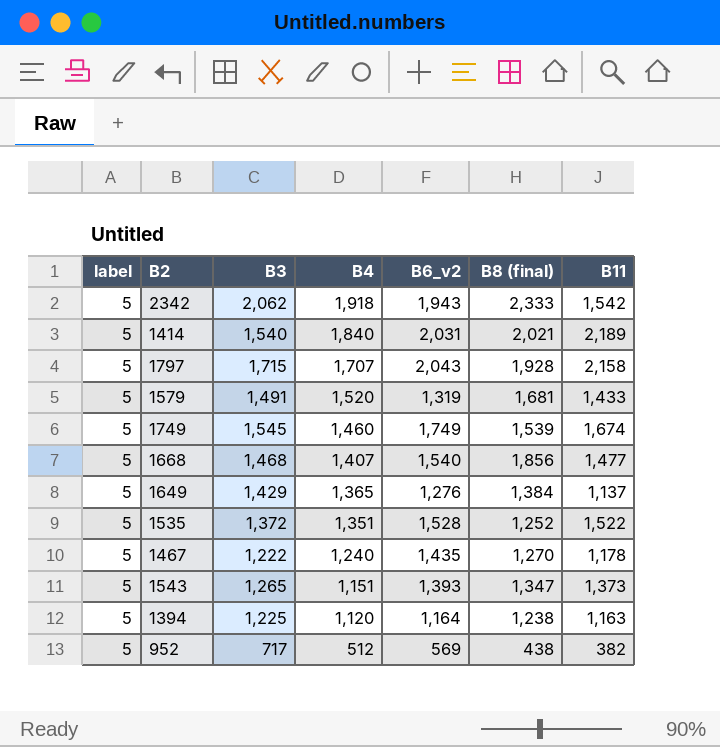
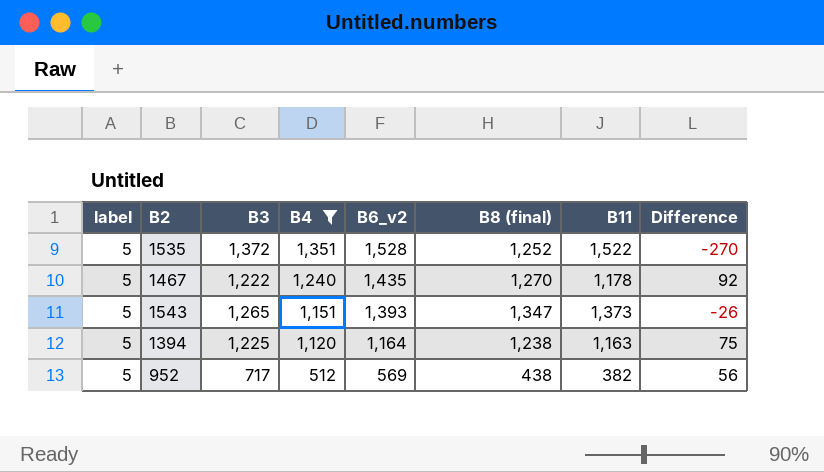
filter: none -> B4 <= 1,351
column Difference | formula: none -> [B8 (final)] - [B11]

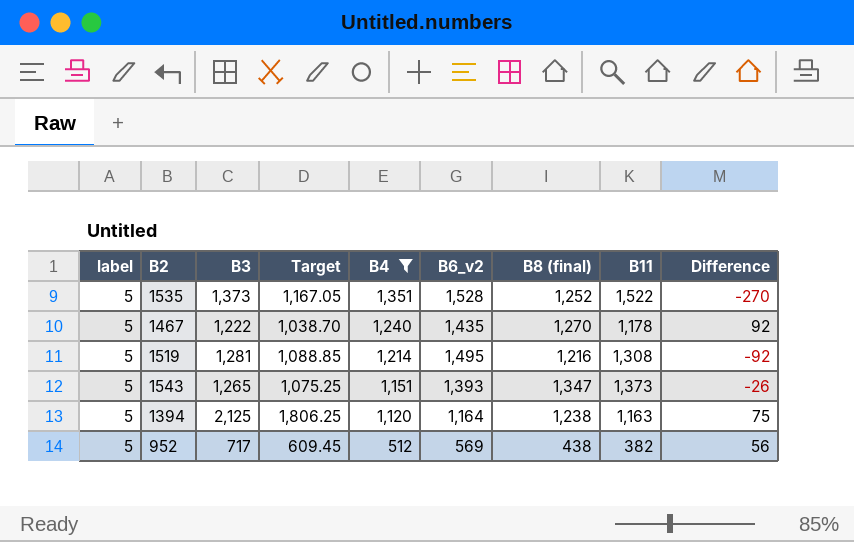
column Target | formula: none -> [B3] * 0.85
1535 | B3: 1,372 -> 1,373
row 1519: none -> 5 | 1,281 | 1,088.85 | 1,214 | 1,495 | 1,216 | 1,308 | -92
1394 | B3: 1,225 -> 2,125

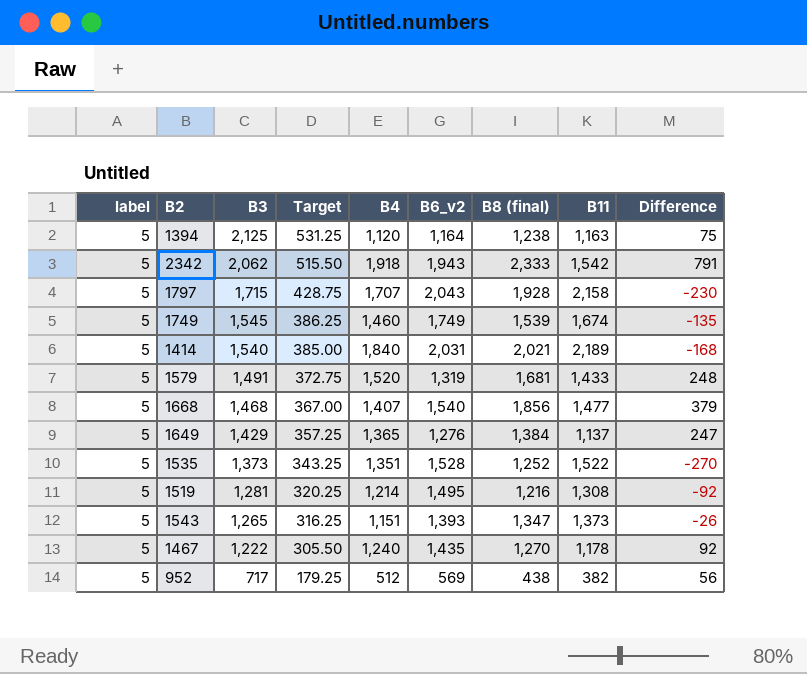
filter: B4 <= 1,351 -> none
row order: B4 descending -> B3 descending
column Target | formula: [B3] * 0.85 -> [B3] * 0.25

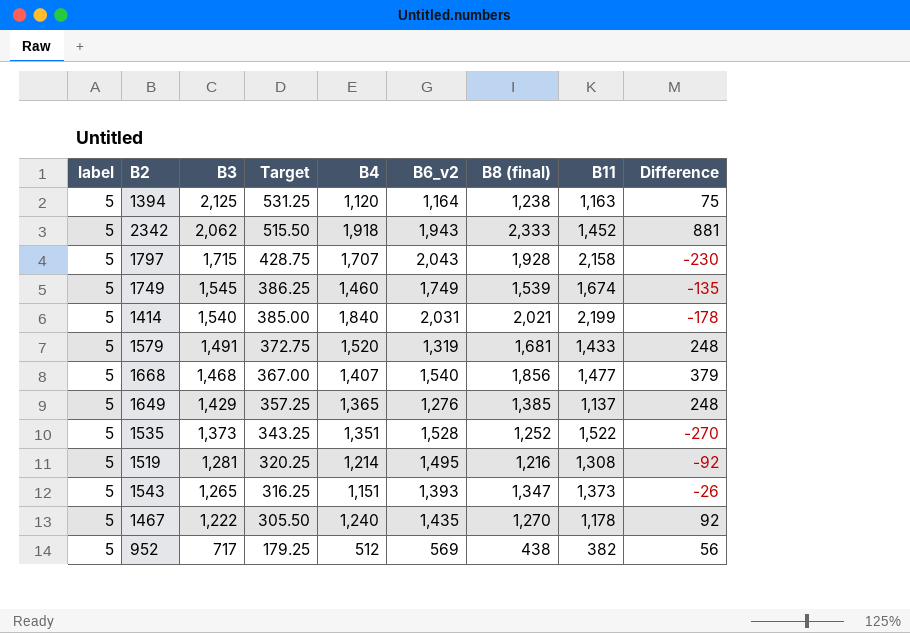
2342 | B11: 1,542 -> 1,452
2342 | Difference: 791 -> 881
1414 | B11: 2,189 -> 2,199
1414 | Difference: -168 -> -178
1649 | B8 (final): 1,384 -> 1,385
1649 | Difference: 247 -> 248

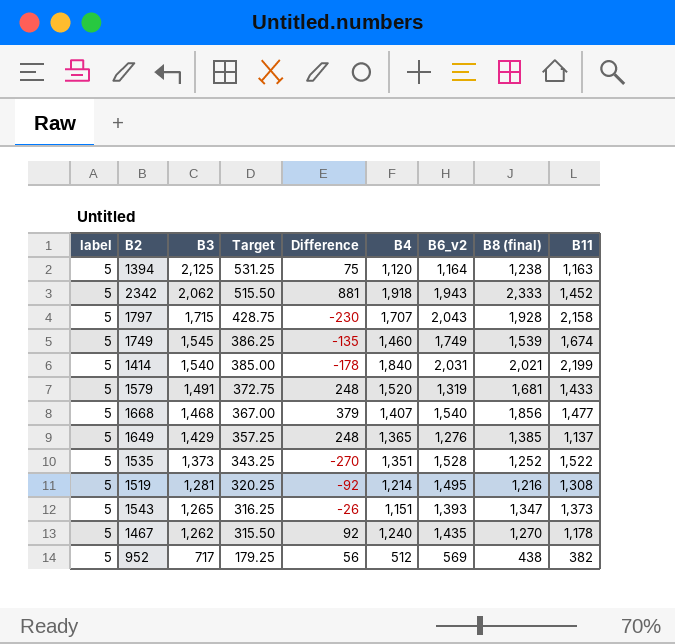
column Difference | position: 9 -> 5
1467 | B3: 1,222 -> 1,262
1467 | Target: 305.50 -> 315.50

